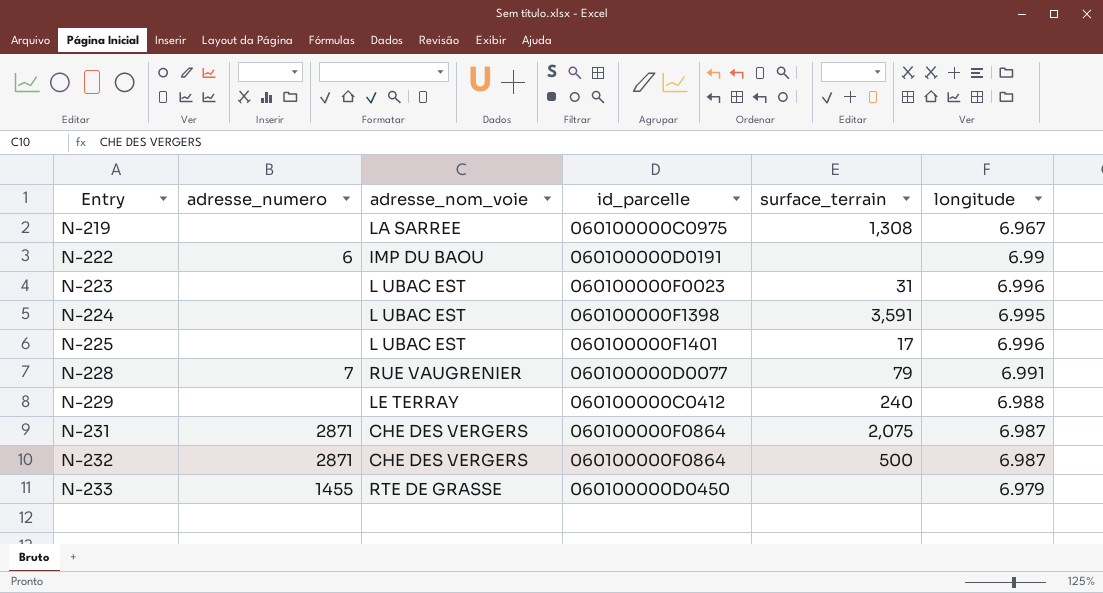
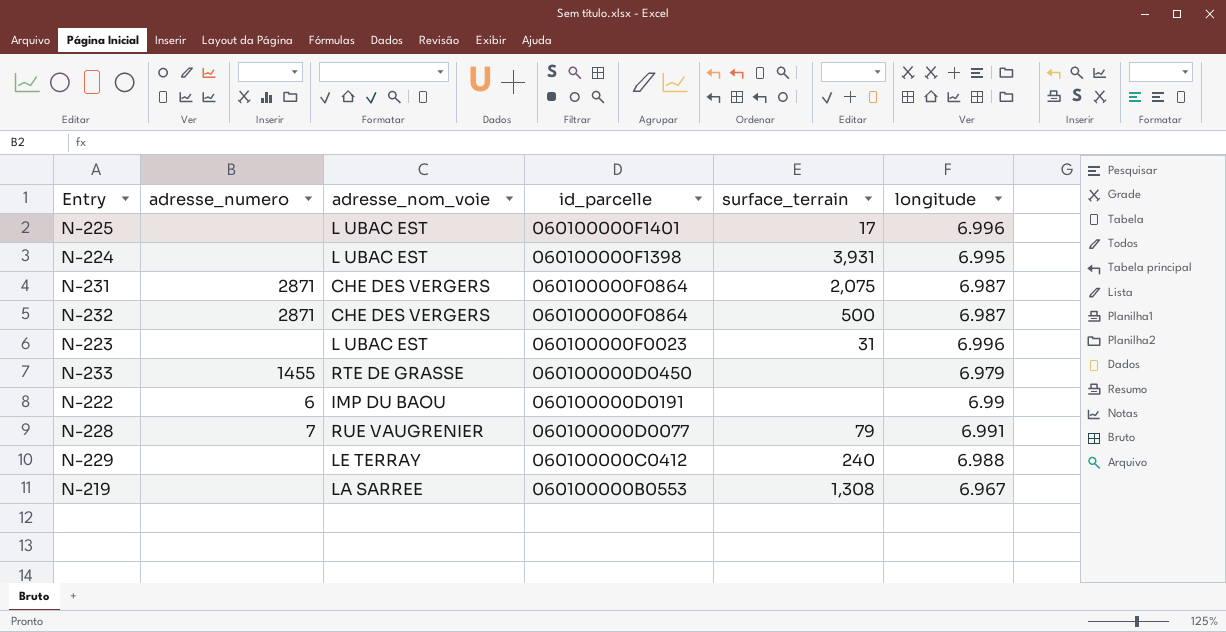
row order: Entry ascending -> id_parcelle descending
N-224 | surface_terrain: 3,591 -> 3,931
N-219 | id_parcelle: 060100000C0975 -> 060100000B0553

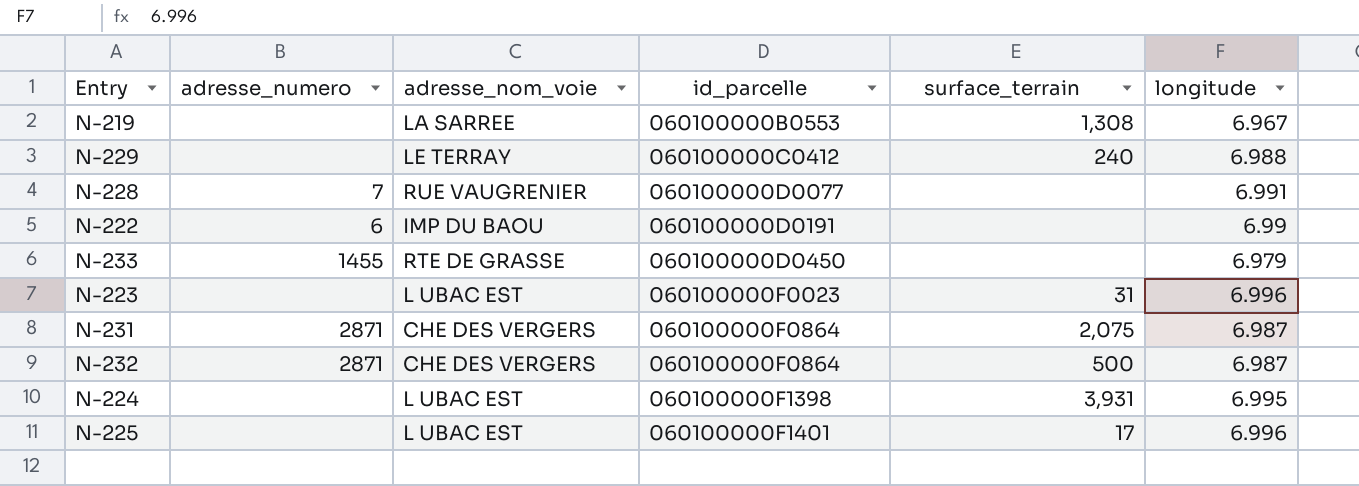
row order: id_parcelle descending -> id_parcelle ascending
N-228 | surface_terrain: 79 -> none

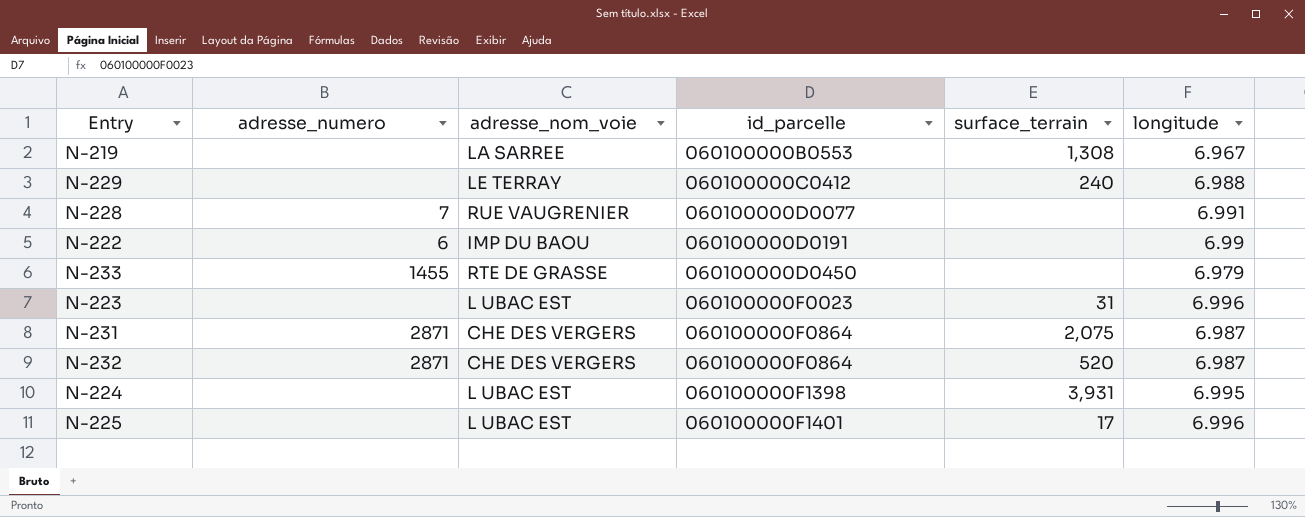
N-232 | surface_terrain: 500 -> 520

